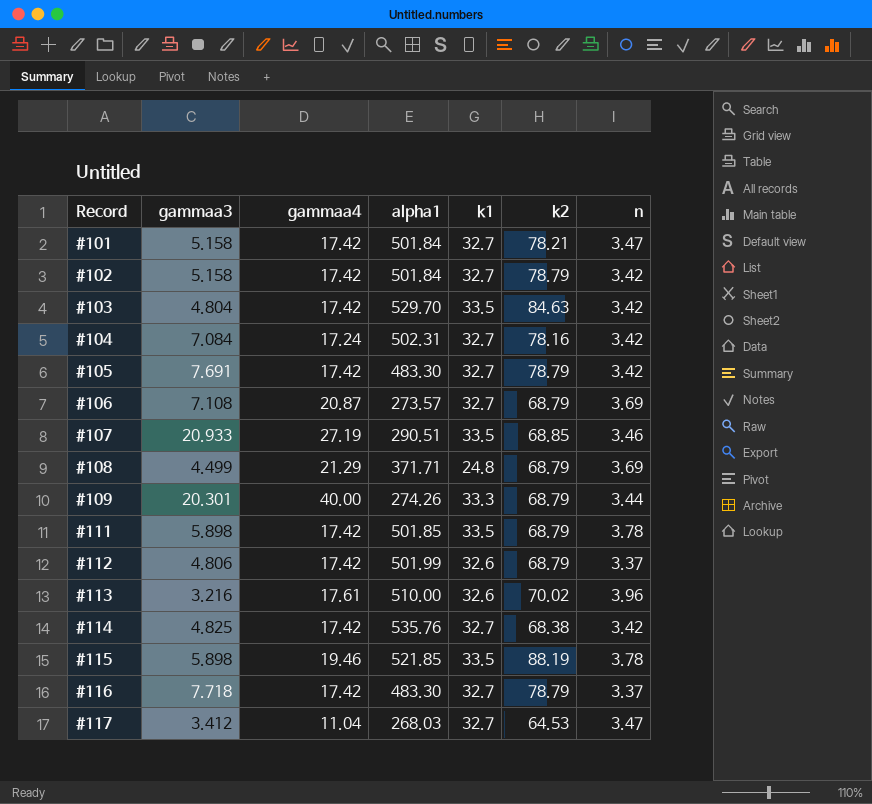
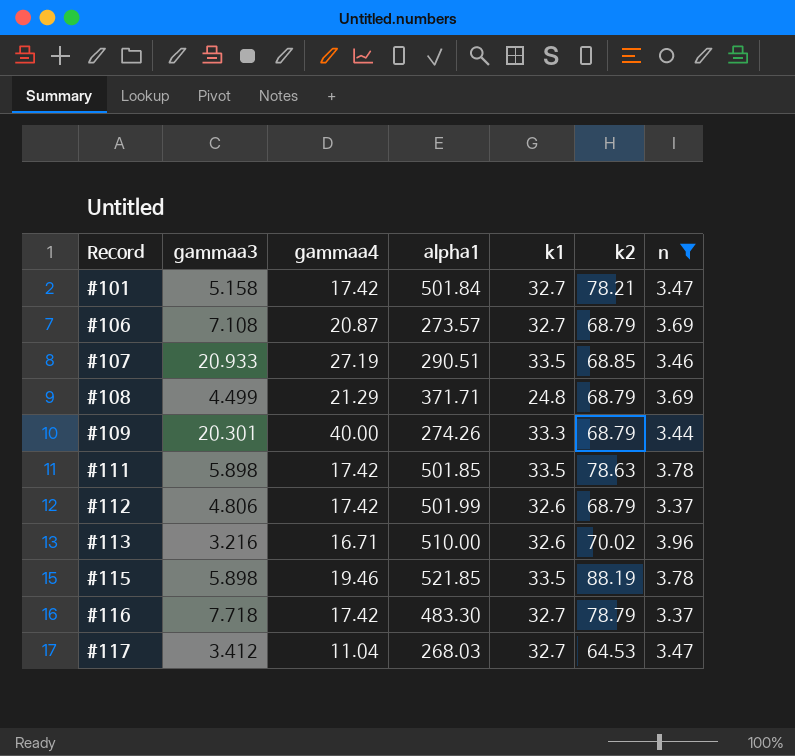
filter: none -> n != 3.42
#111 | k2: 68.79 -> 78.63
#113 | gammaa4: 17.61 -> 16.71

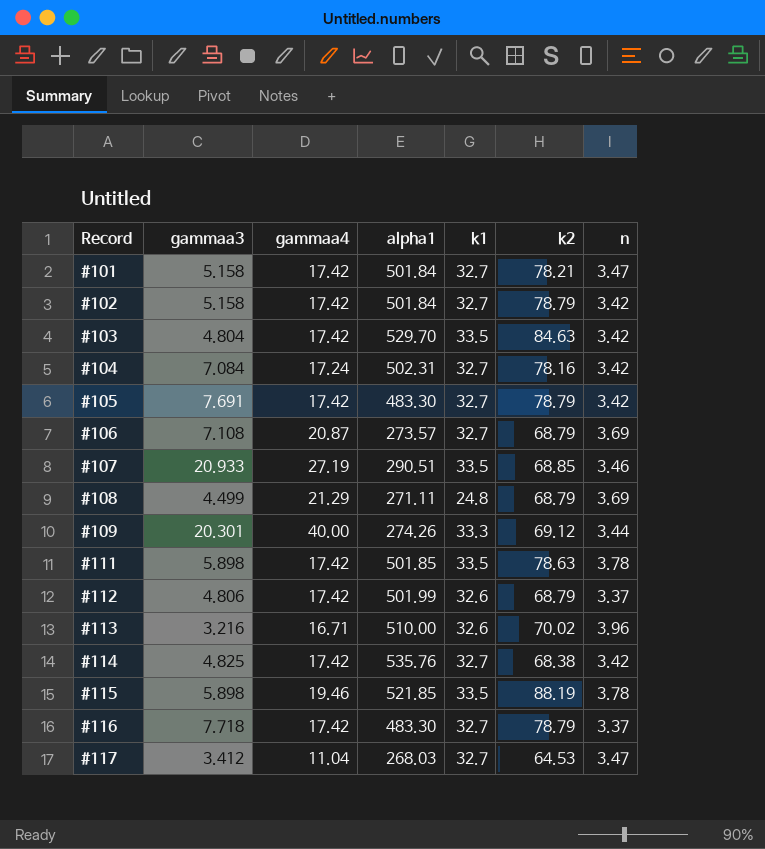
filter: n != 3.42 -> none
#108 | alpha1: 371.71 -> 271.11
#109 | k2: 68.79 -> 69.12

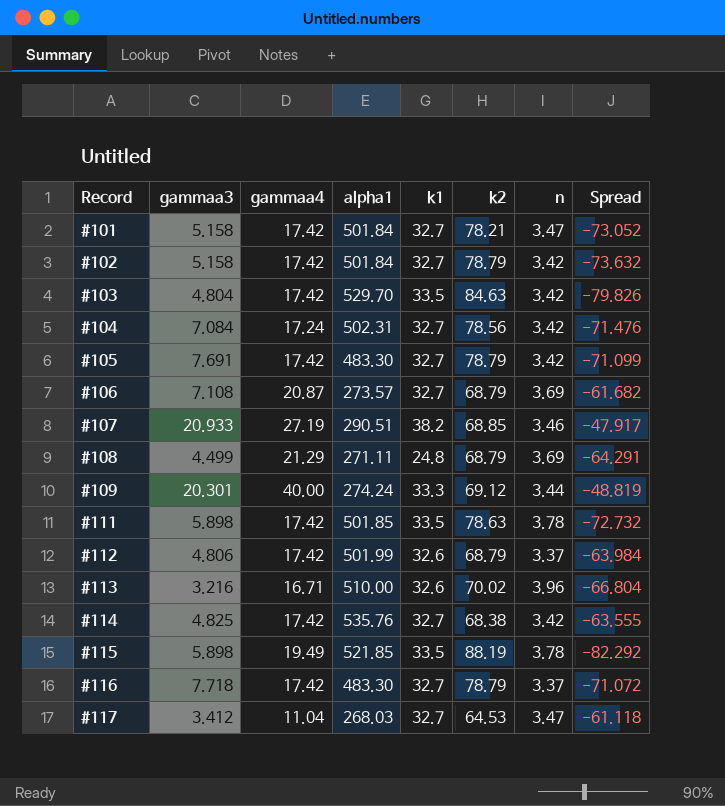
column Spread | formula: none -> [gammaa3] - [k2]
#104 | k2: 78.16 -> 78.56
#107 | k1: 33.5 -> 38.2
#109 | alpha1: 274.26 -> 274.24
#115 | gammaa4: 19.46 -> 19.49

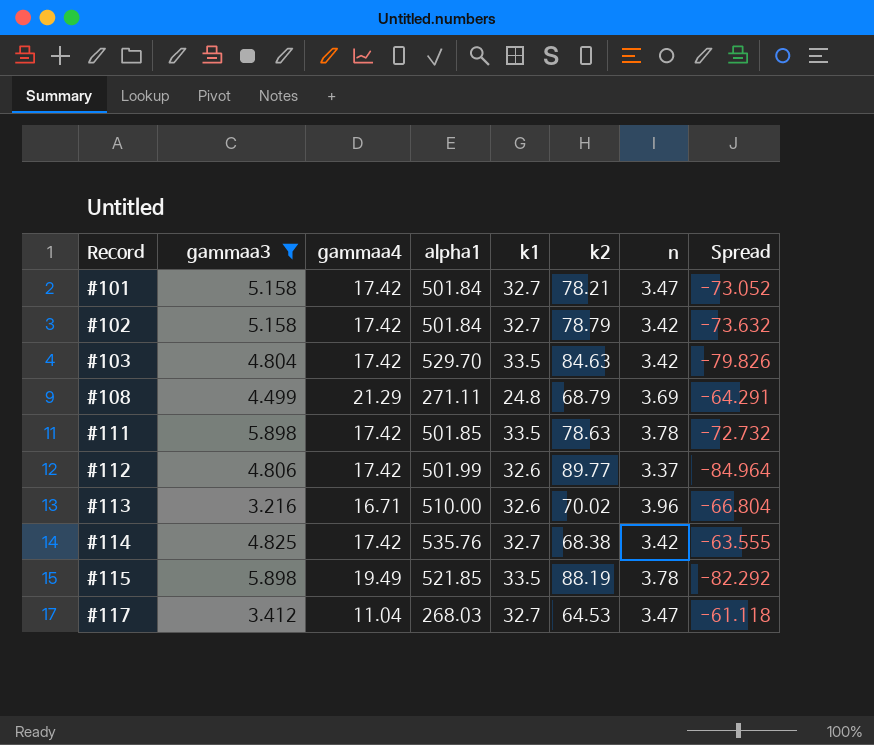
filter: none -> gammaa3 <= 5.898
#112 | k2: 68.79 -> 89.77
#112 | Spread: -63.984 -> -84.964

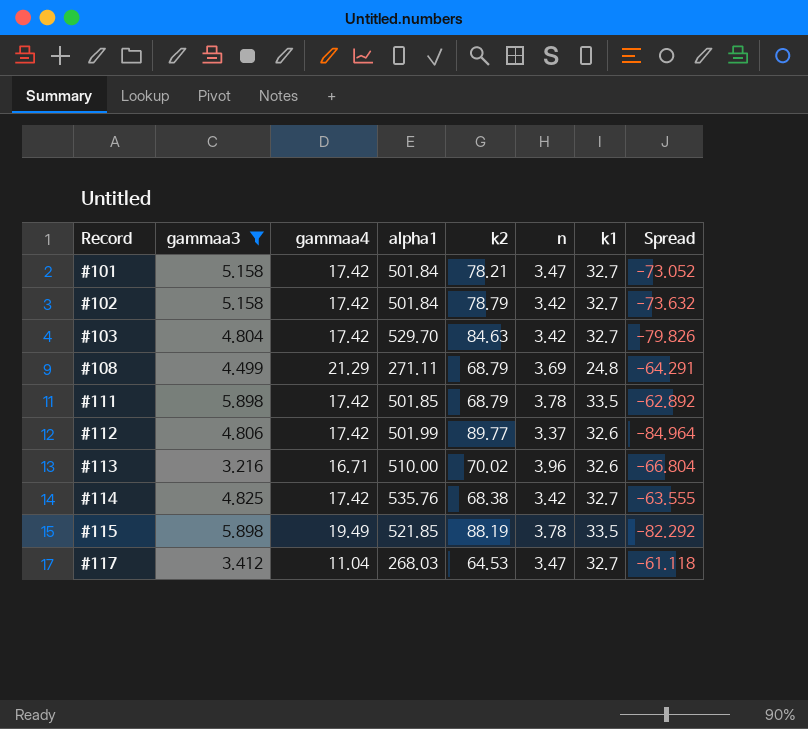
column k1 | position: 5 -> 7
#103 | k1: 33.5 -> 32.7
#111 | k2: 78.63 -> 68.79
#111 | Spread: -72.732 -> -62.892

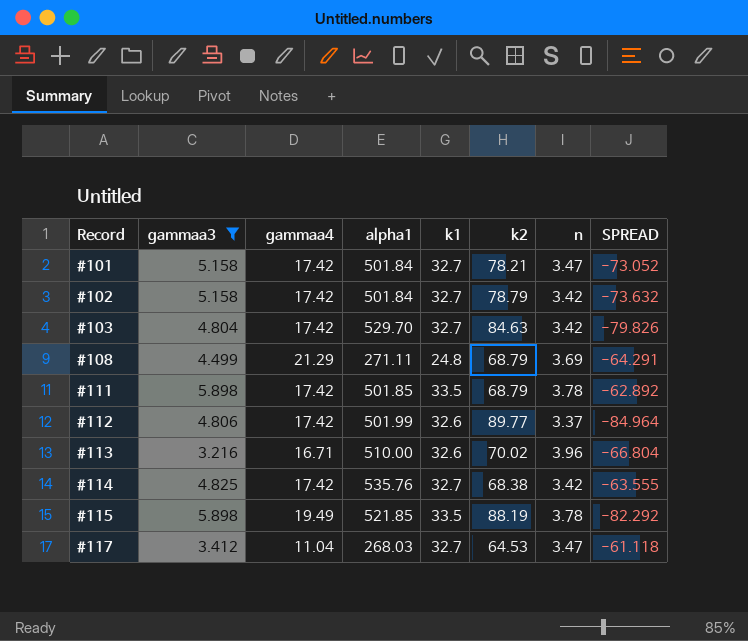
column k1 | position: 7 -> 5
column name: Spread -> SPREAD

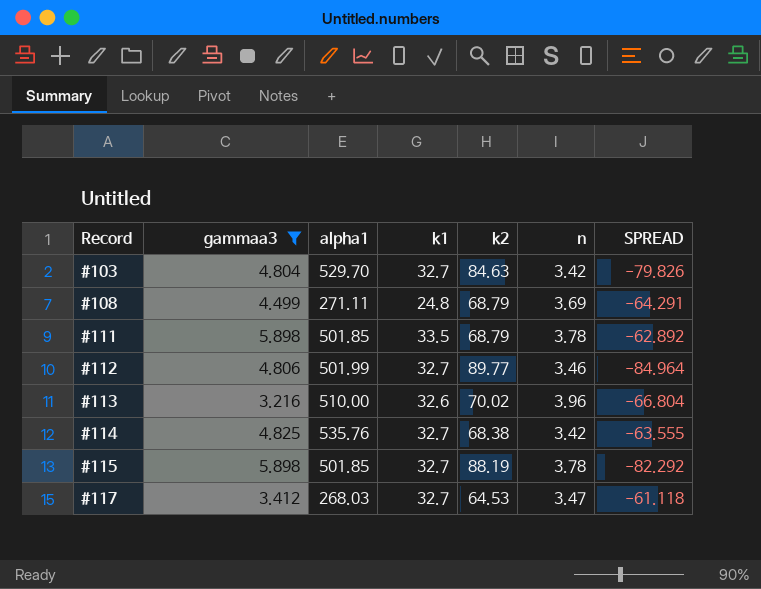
column gammaa4 | position: 3 -> none
row #101: 5.158 | 17.42 | 501.84 | 32.7 | 78.21 | 3.47 | -73.052 -> none
row #102: 5.158 | 17.42 | 501.84 | 32.7 | 78.79 | 3.42 | -73.632 -> none
#112 | k1: 32.6 -> 32.7
#112 | n: 3.37 -> 3.46
#115 | alpha1: 521.85 -> 501.85
#115 | k1: 33.5 -> 32.7

